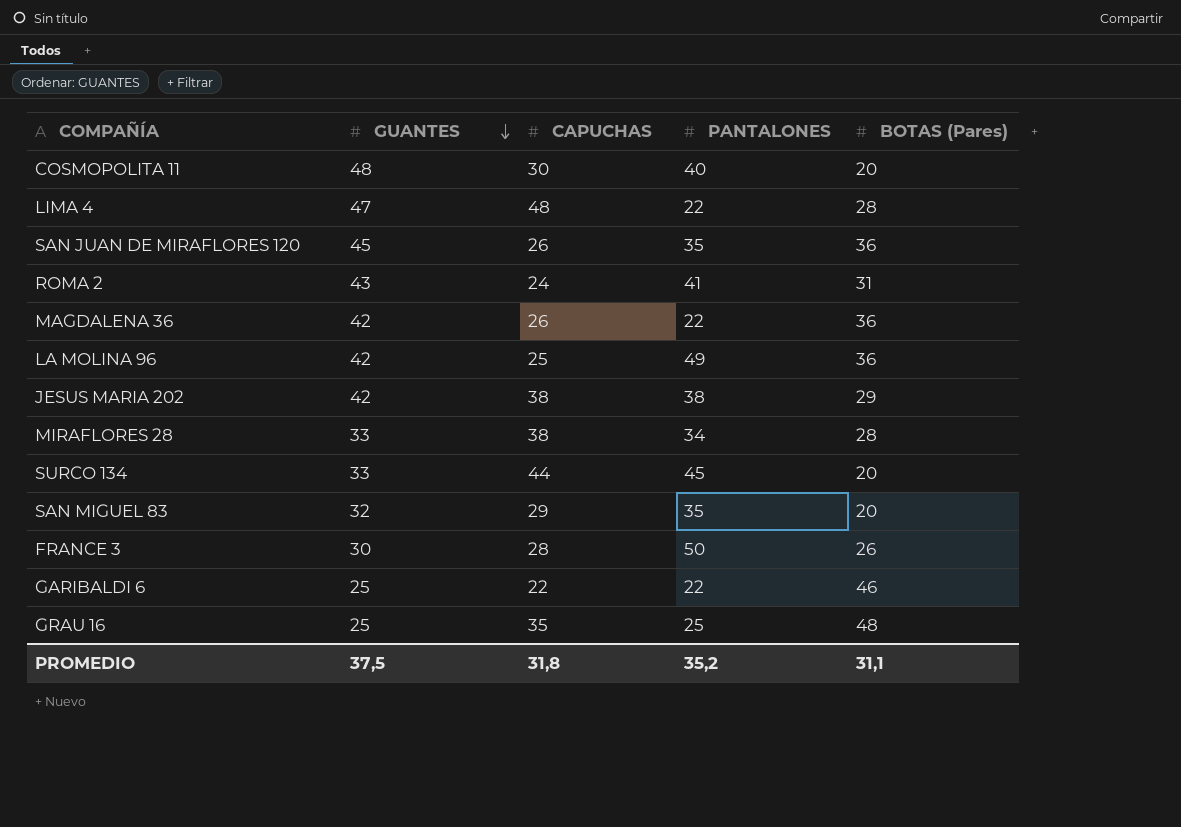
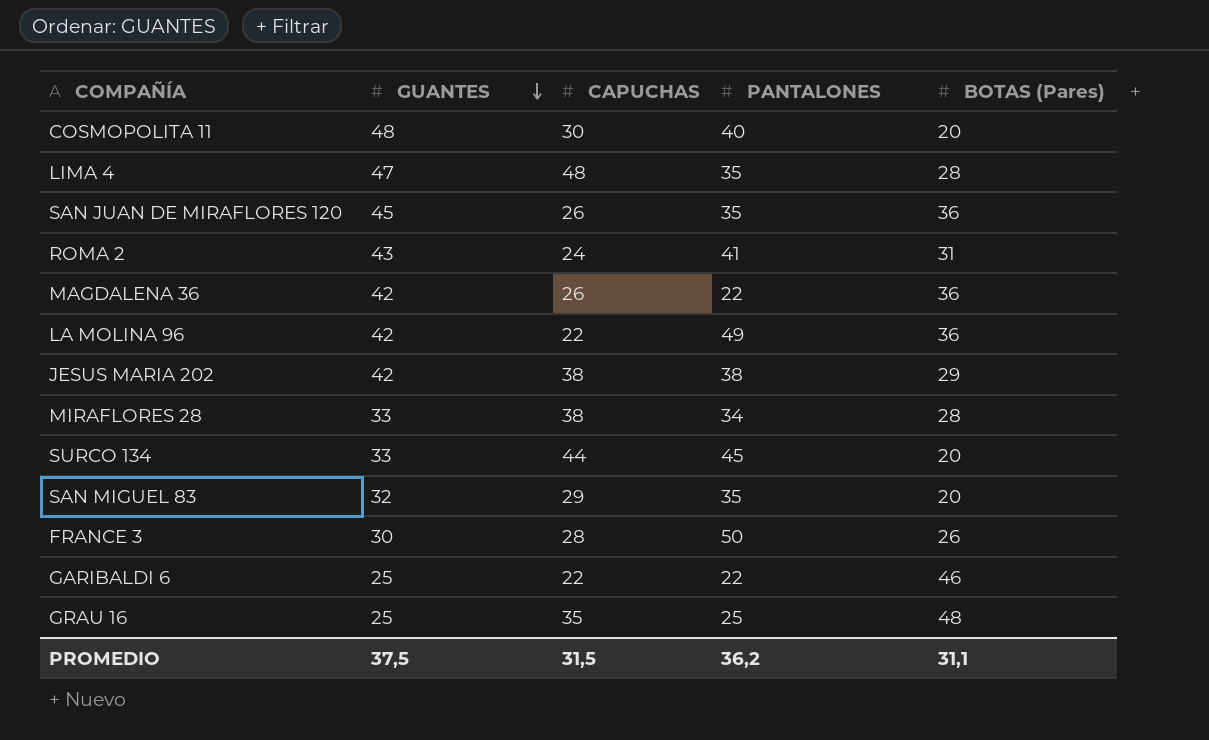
LIMA 4 | PANTALONES: 22 -> 35
LA MOLINA 96 | CAPUCHAS: 25 -> 22
PROMEDIO | CAPUCHAS: 31,8 -> 31,5
PROMEDIO | PANTALONES: 35,2 -> 36,2

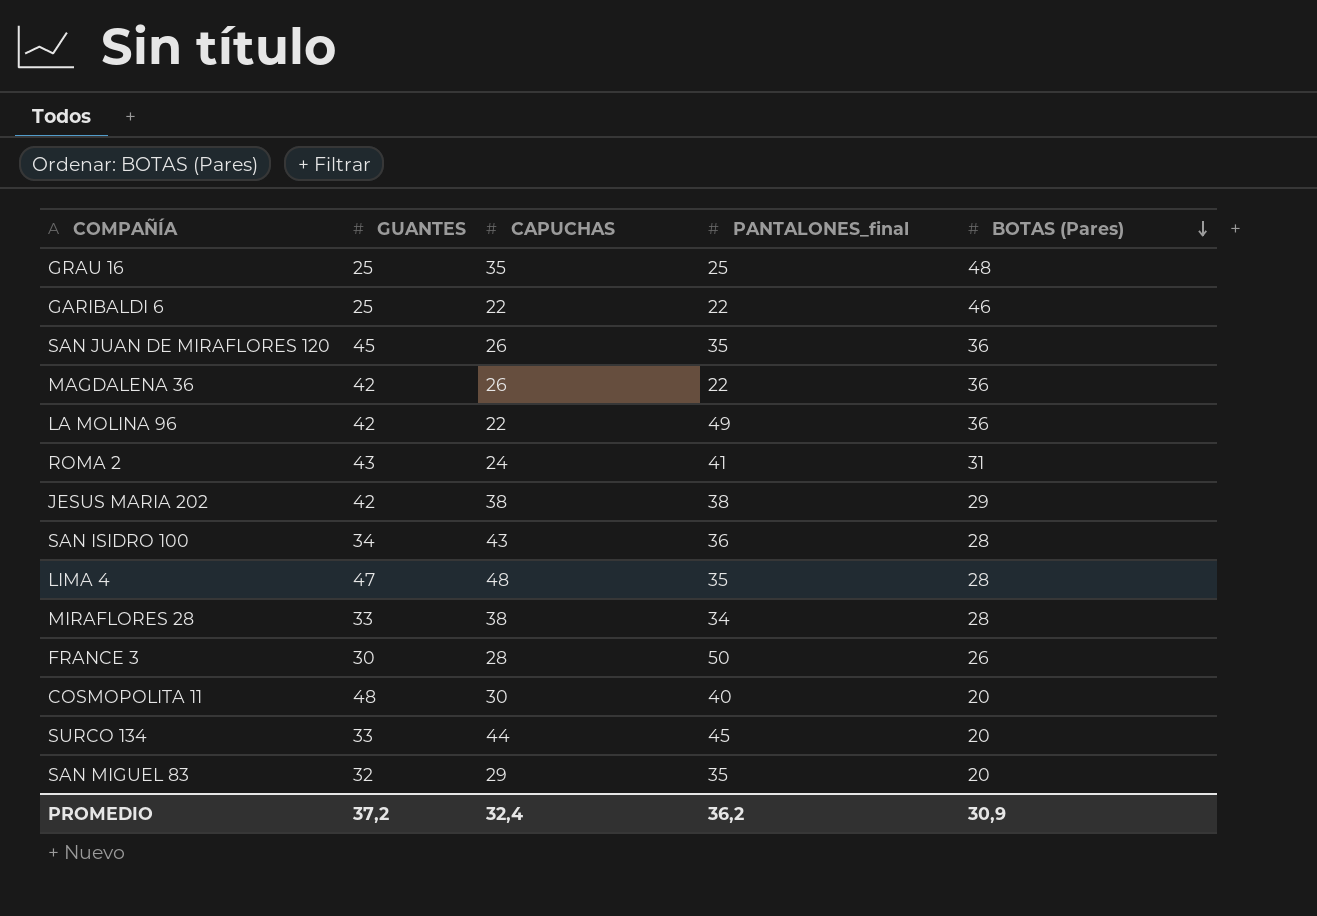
row order: GUANTES descending -> BOTAS (Pares) descending
column name: PANTALONES -> PANTALONES_final
row SAN ISIDRO 100: none -> 34 | 43 | 36 | 28
PROMEDIO | GUANTES: 37,5 -> 37,2
PROMEDIO | CAPUCHAS: 31,5 -> 32,4
PROMEDIO | BOTAS (Pares): 31,1 -> 30,9

